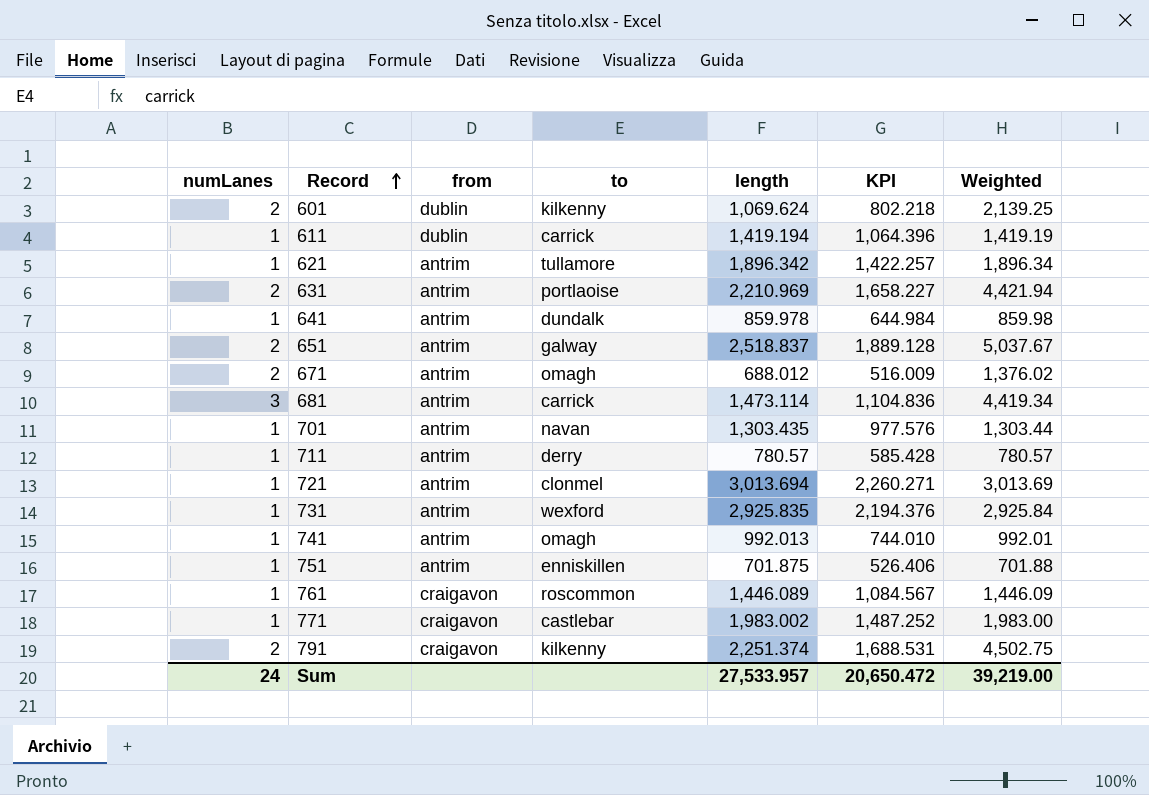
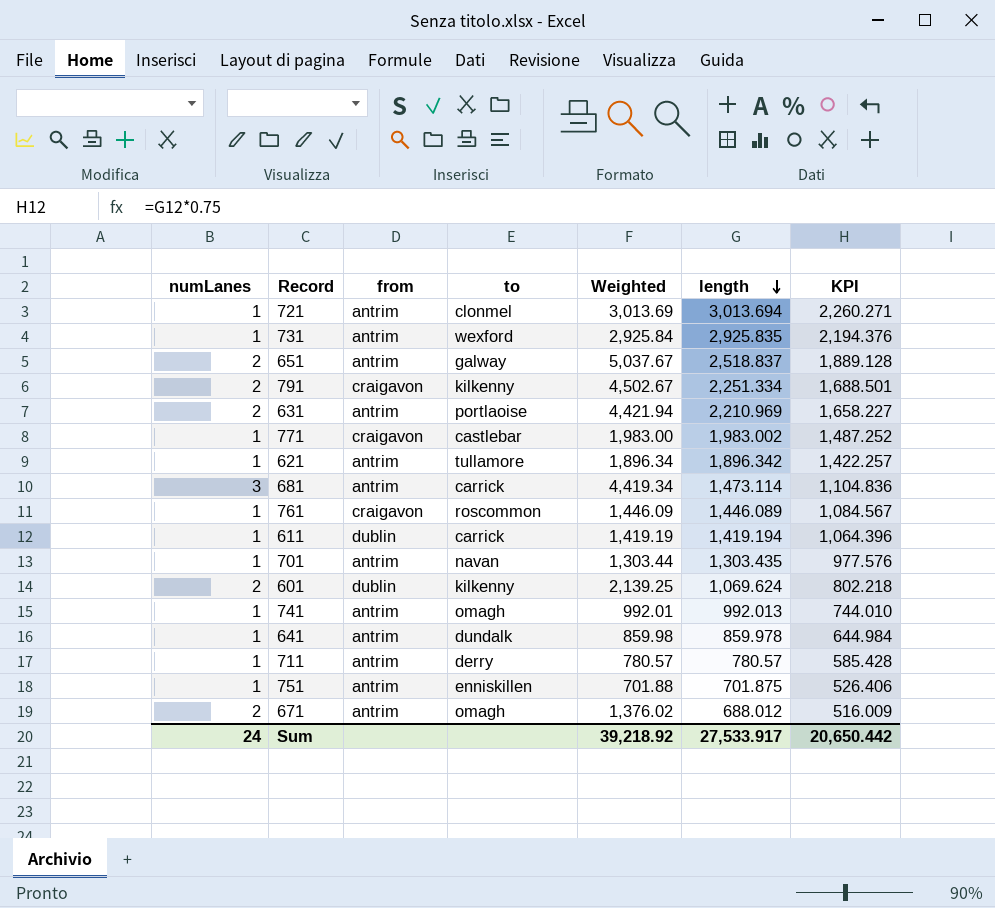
row order: Record ascending -> length descending
column Weighted | position: 7 -> 5
791 | Weighted: 4,502.75 -> 4,502.67
791 | length: 2,251.374 -> 2,251.334
791 | KPI: 1,688.531 -> 1,688.501
Sum | Weighted: 39,219.00 -> 39,218.92
Sum | length: 27,533.957 -> 27,533.917
Sum | KPI: 20,650.472 -> 20,650.442

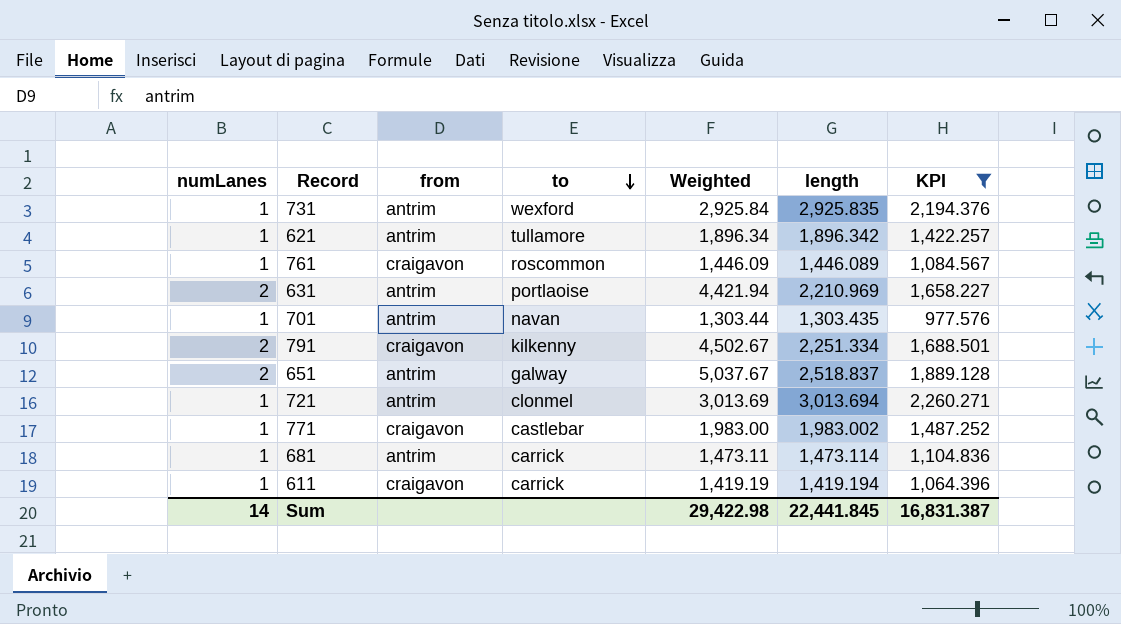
filter: none -> KPI >= 977.576
row order: length descending -> to descending
681 | numLanes: 3 -> 1
681 | Weighted: 4,419.34 -> 1,473.11
611 | from: dublin -> craigavon
Sum | numLanes: 24 -> 14
Sum | Weighted: 39,218.92 -> 29,422.98
Sum | length: 27,533.917 -> 22,441.845
Sum | KPI: 20,650.442 -> 16,831.387

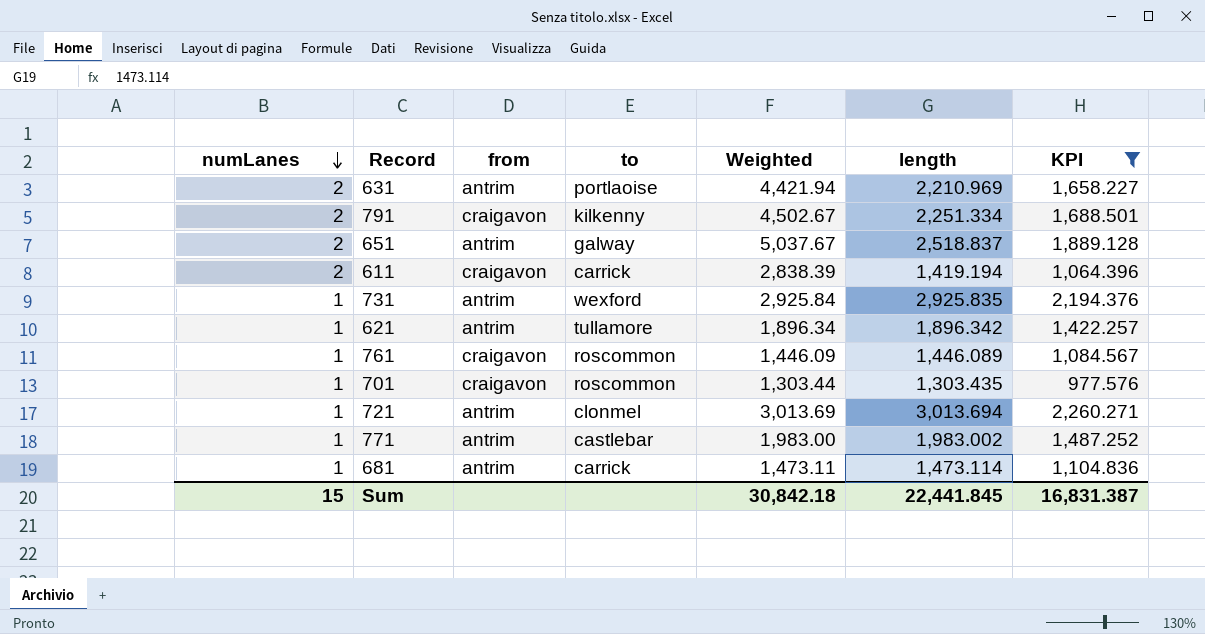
row order: to descending -> numLanes descending
611 | numLanes: 1 -> 2
611 | Weighted: 1,419.19 -> 2,838.39
701 | from: antrim -> craigavon
701 | to: navan -> roscommon
771 | from: craigavon -> antrim
Sum | numLanes: 14 -> 15
Sum | Weighted: 29,422.98 -> 30,842.18

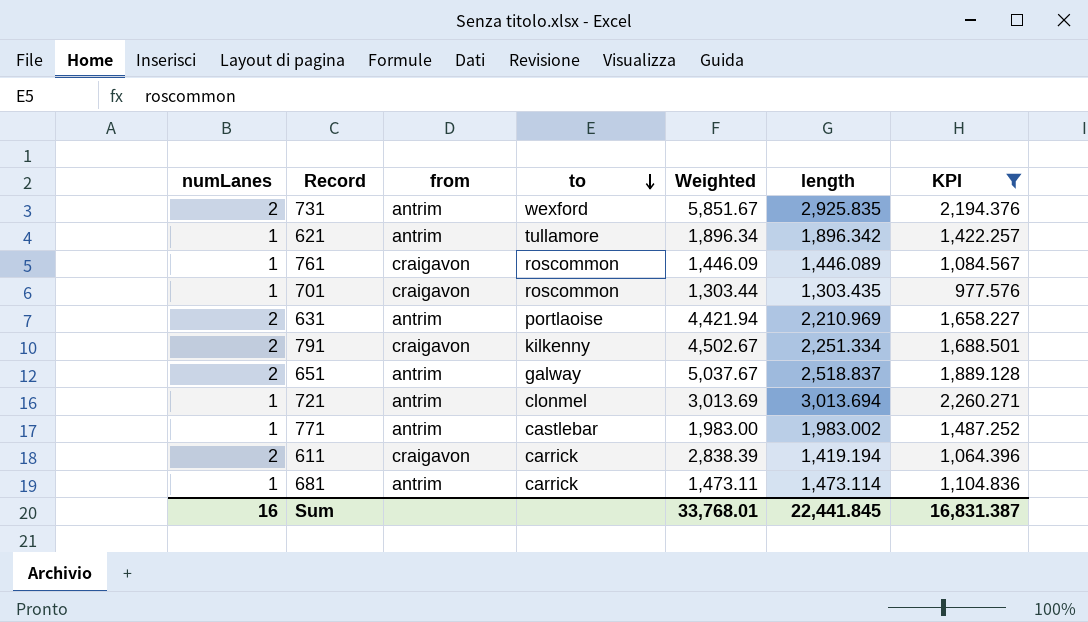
row order: numLanes descending -> to descending
731 | numLanes: 1 -> 2
731 | Weighted: 2,925.84 -> 5,851.67
Sum | numLanes: 15 -> 16
Sum | Weighted: 30,842.18 -> 33,768.01

